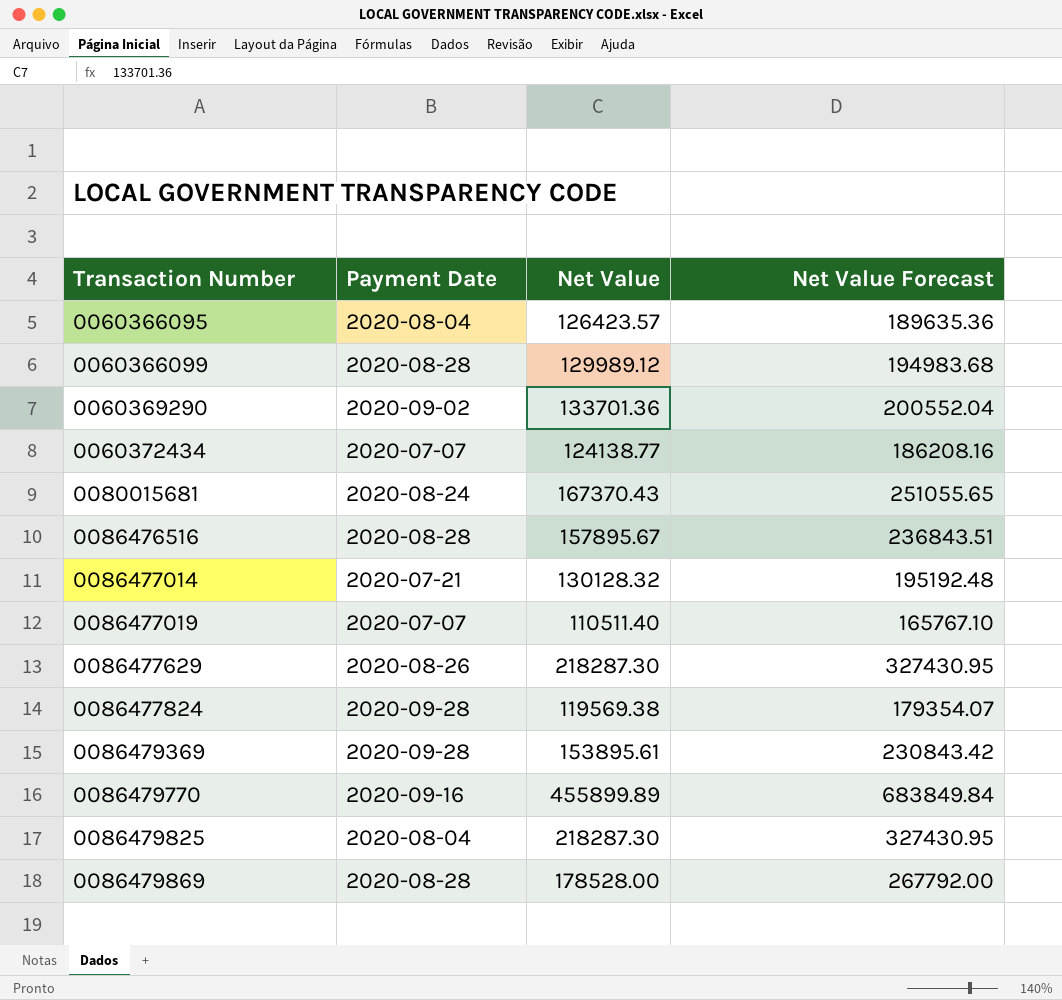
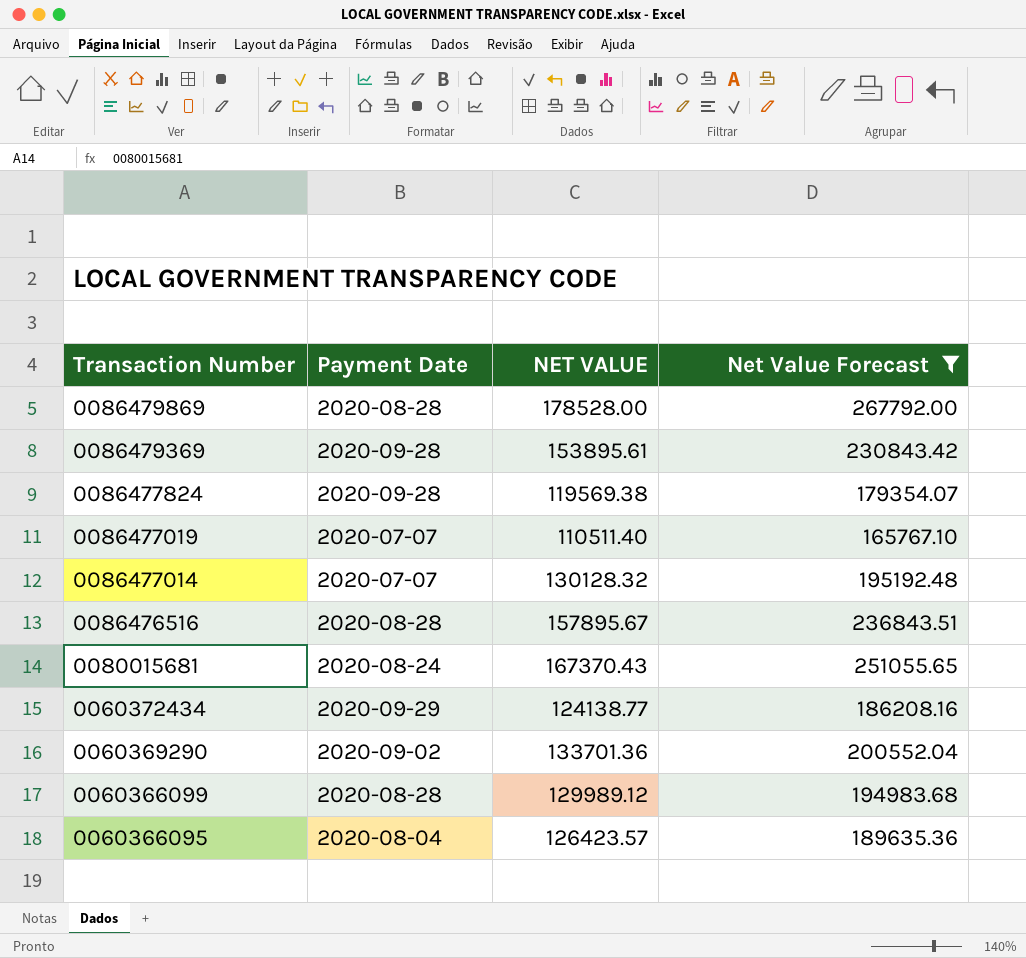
filter: none -> Net Value Forecast <= 267792.00
row order: Transaction Number ascending -> Transaction Number descending
column name: Net Value -> NET VALUE
0086477014 | Payment Date: 2020-07-21 -> 2020-07-07
0060372434 | Payment Date: 2020-07-07 -> 2020-09-29

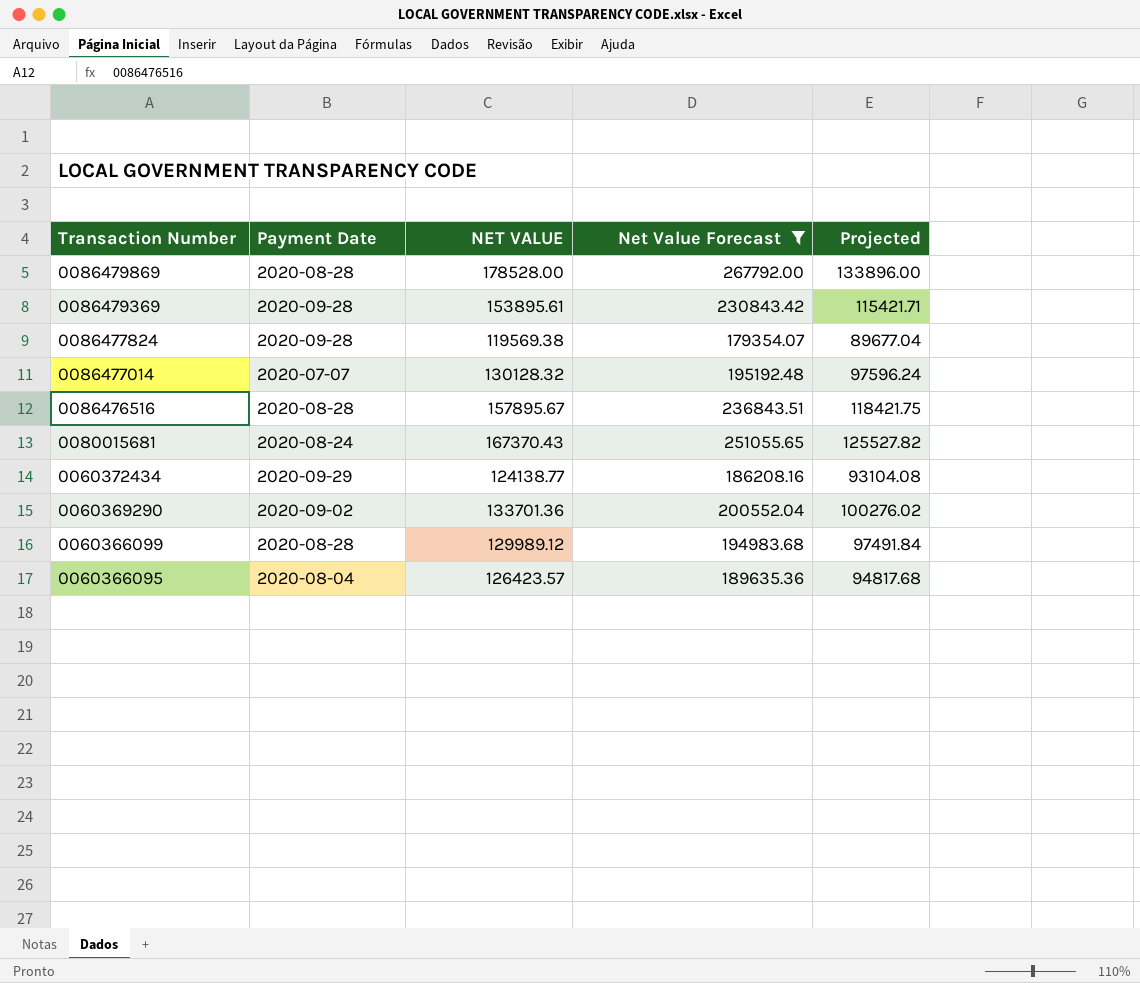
column Projected | formula: none -> [NET VALUE] * 0.75
row 0086477019: 2020-07-07 | 110511.40 | 165767.10 -> none

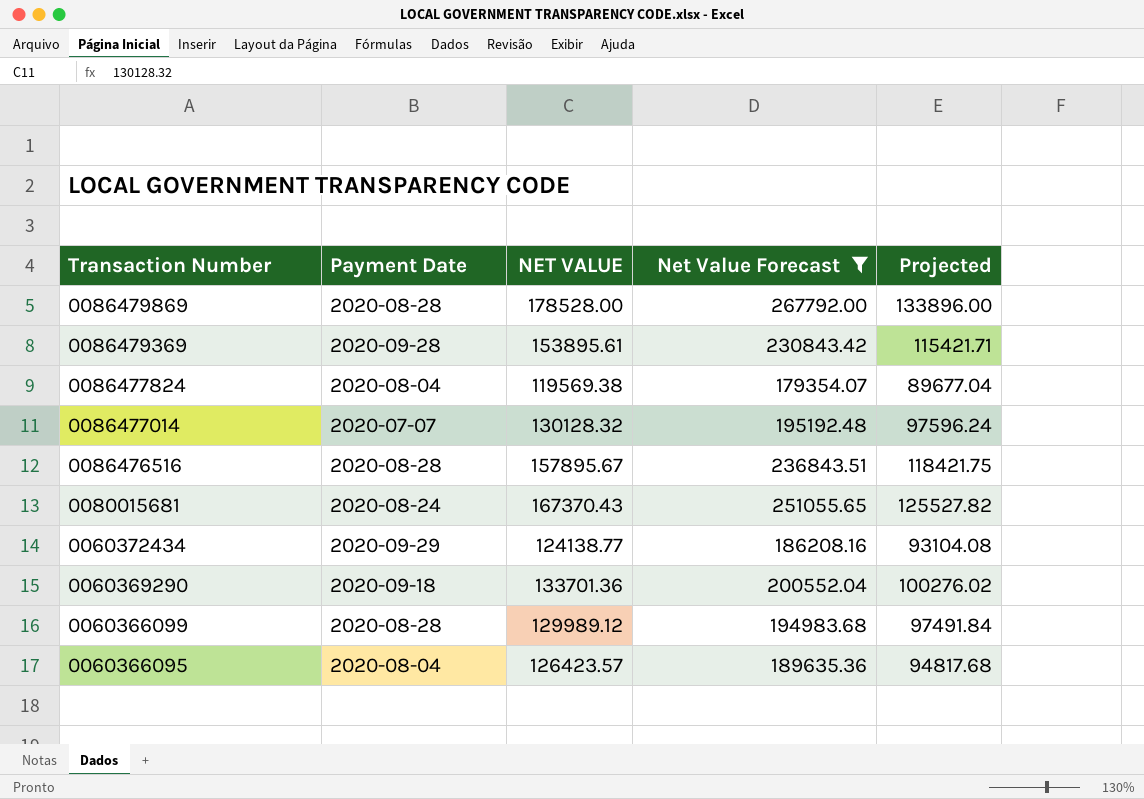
0086477824 | Payment Date: 2020-09-28 -> 2020-08-04
0060369290 | Payment Date: 2020-09-02 -> 2020-09-18

